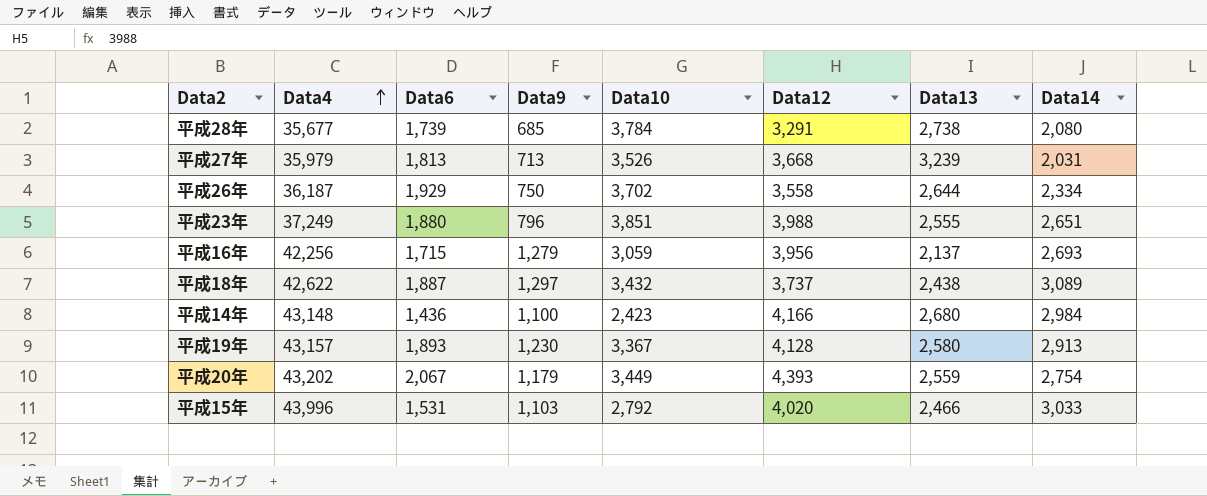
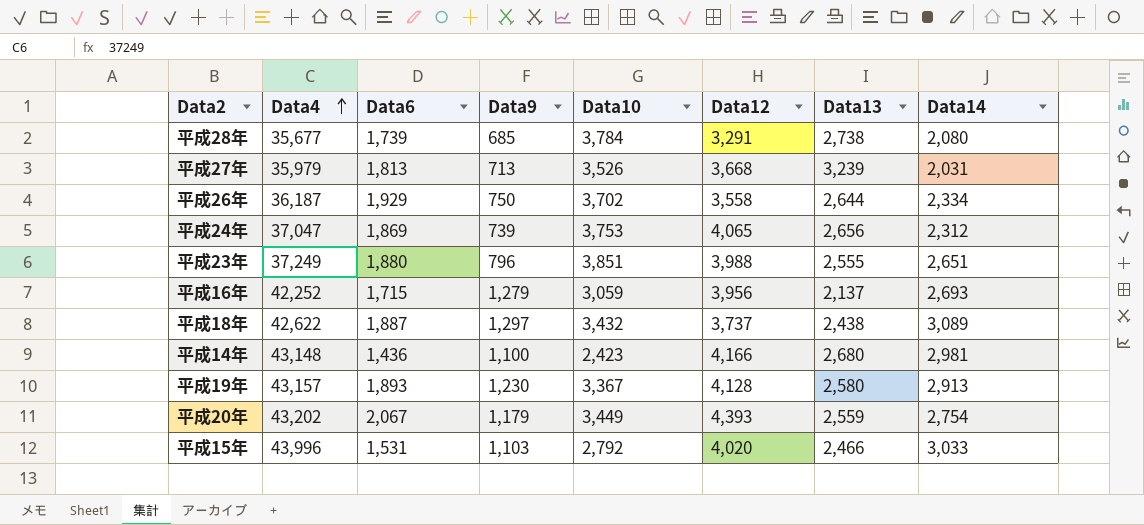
row 平成24年: none -> 37,047 | 1,869 | 739 | 3,753 | 4,065 | 2,656 | 2,312
平成16年 | Data4: 42,256 -> 42,252
平成14年 | Data14: 2,984 -> 2,981

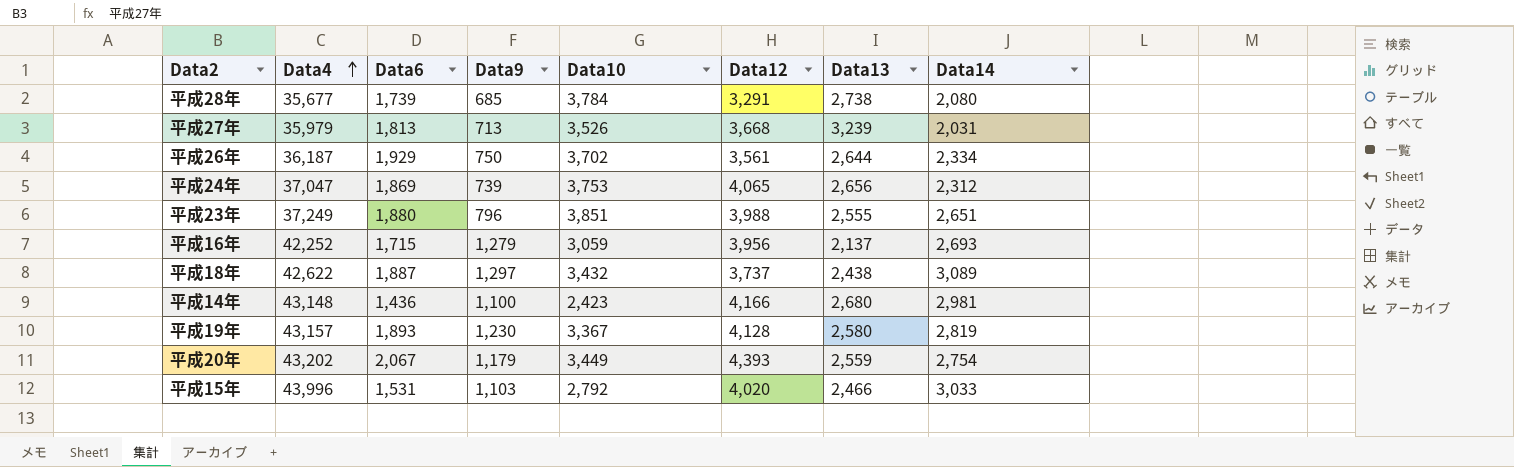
平成26年 | Data12: 3,558 -> 3,561
平成19年 | Data14: 2,913 -> 2,819

